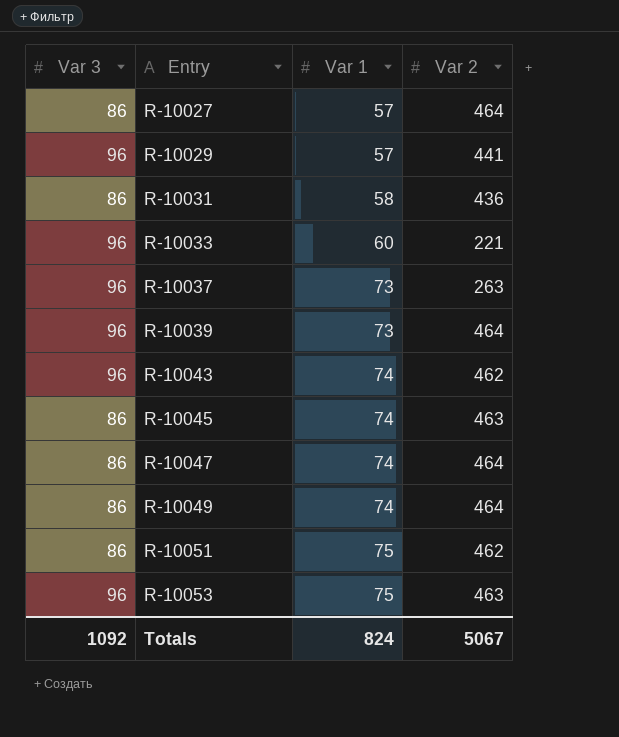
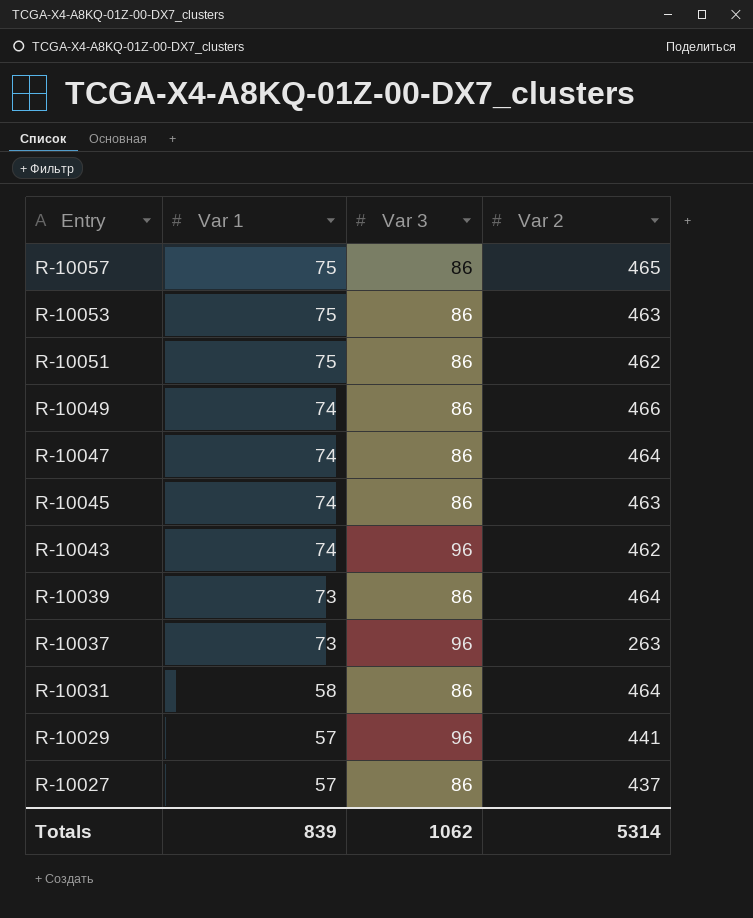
row order: Entry ascending -> Entry descending
column Var 3 | position: 1 -> 3
row R-10033: 96 | 60 | 221 -> none
row R-10057: none -> 75 | 86 | 465
R-10053 | Var 3: 96 -> 86
R-10049 | Var 2: 464 -> 466
R-10039 | Var 3: 96 -> 86
R-10031 | Var 2: 436 -> 464
R-10027 | Var 2: 464 -> 437
Totals | Var 1: 824 -> 839
Totals | Var 3: 1092 -> 1062
Totals | Var 2: 5067 -> 5314

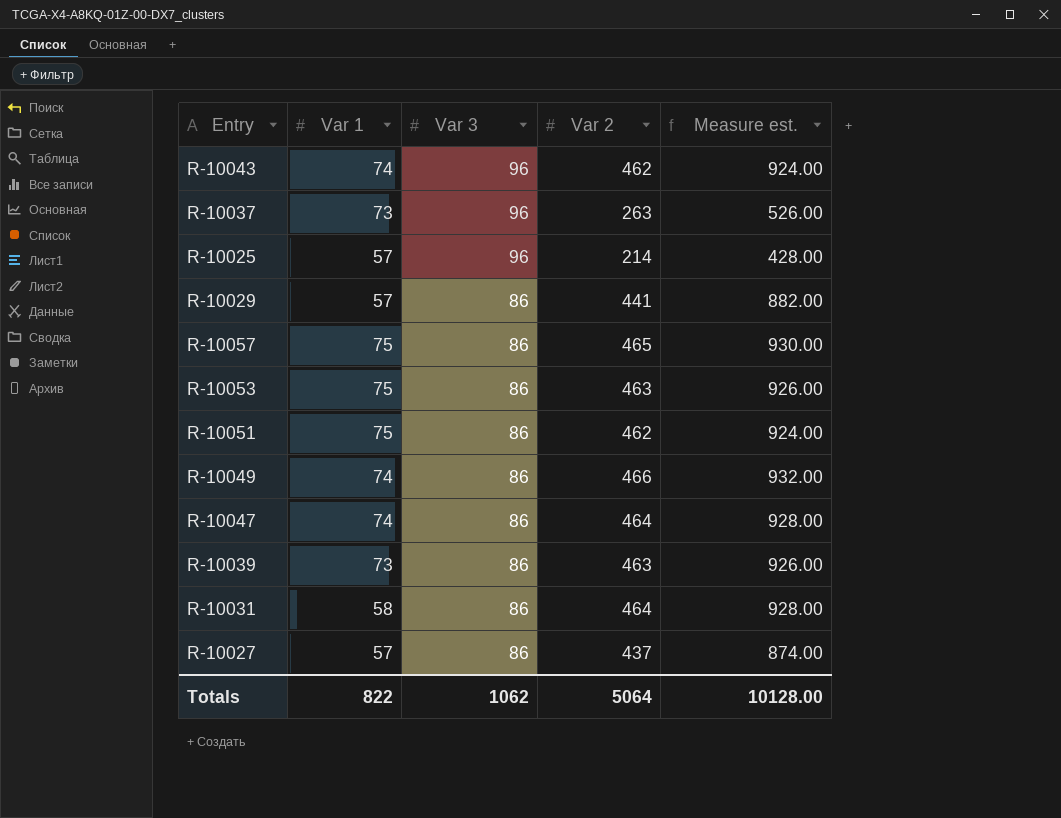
row order: Entry descending -> Var 3 descending
column Measure est. | formula: none -> [Var 2] * 2
row R-10045: 74 | 86 | 463 -> none
row R-10025: none -> 57 | 96 | 214 | 428.00
R-10029 | Var 3: 96 -> 86
R-10039 | Var 2: 464 -> 463
Totals | Var 1: 839 -> 822
Totals | Var 2: 5314 -> 5064

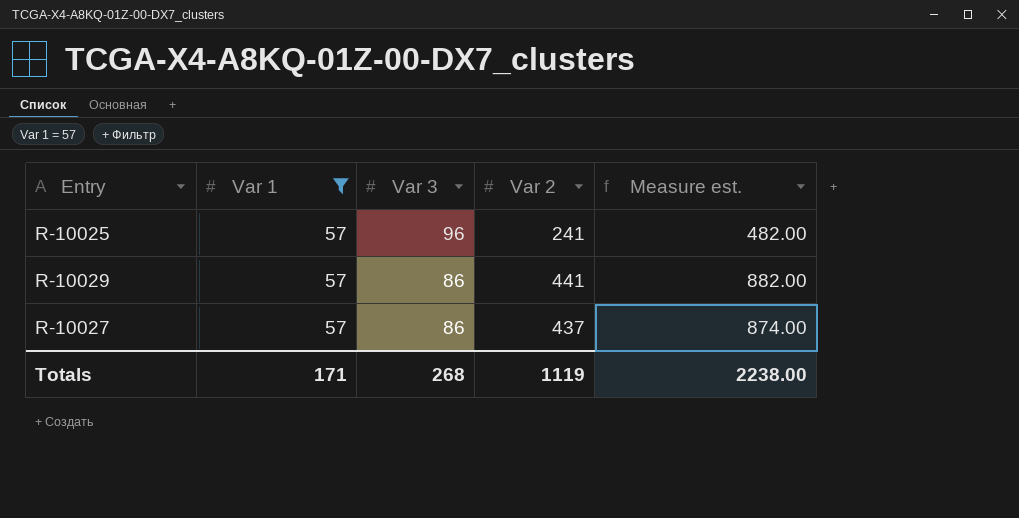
filter: none -> Var 1 = 57
R-10025 | Var 2: 214 -> 241
R-10025 | Measure est.: 428.00 -> 482.00
Totals | Var 1: 822 -> 171
Totals | Var 3: 1062 -> 268
Totals | Var 2: 5064 -> 1119
Totals | Measure est.: 10128.00 -> 2238.00

